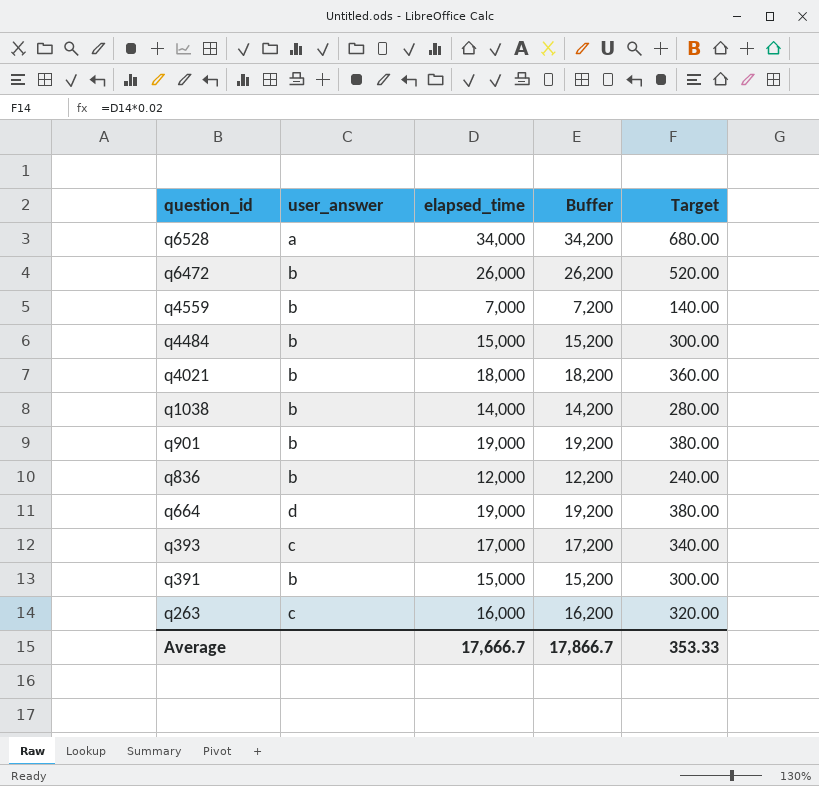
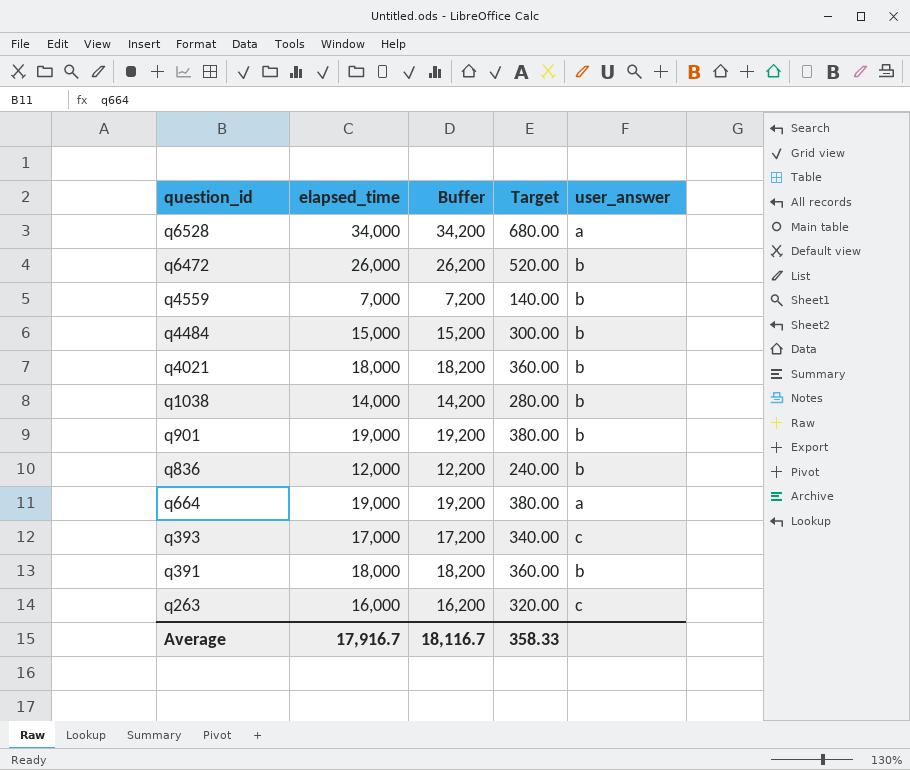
column user_answer | position: 2 -> 5
q664 | user_answer: d -> a
q391 | elapsed_time: 15,000 -> 18,000
q391 | Buffer: 15,200 -> 18,200
q391 | Target: 300.00 -> 360.00
Average | elapsed_time: 17,666.7 -> 17,916.7
Average | Buffer: 17,866.7 -> 18,116.7
Average | Target: 353.33 -> 358.33

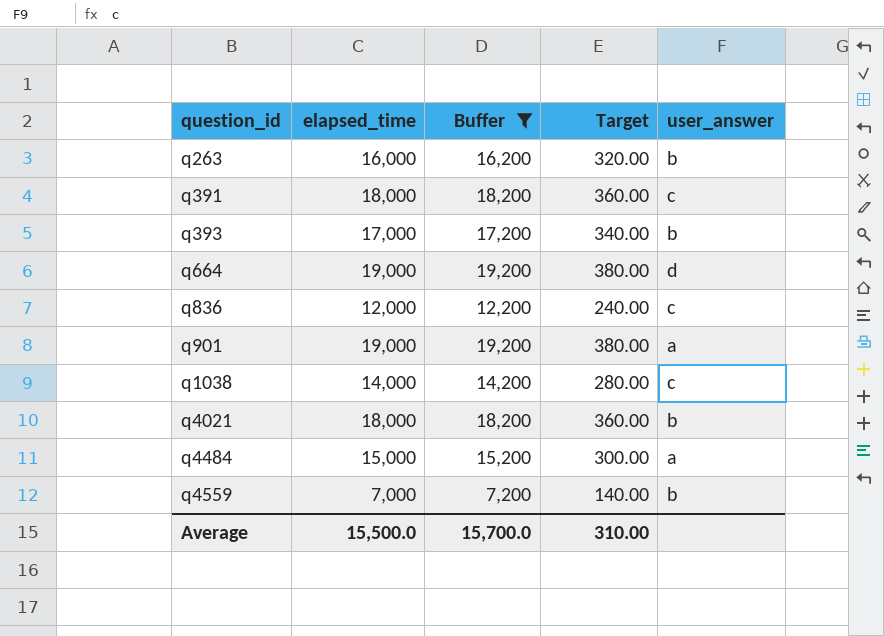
filter: none -> Buffer <= 19,200
row order: question_id descending -> question_id ascending
q263 | user_answer: c -> b
q391 | user_answer: b -> c
q393 | user_answer: c -> b
q664 | user_answer: a -> d
q836 | user_answer: b -> c
q901 | user_answer: b -> a
q1038 | user_answer: b -> c
q4484 | user_answer: b -> a
Average | elapsed_time: 17,916.7 -> 15,500.0
Average | Buffer: 18,116.7 -> 15,700.0
Average | Target: 358.33 -> 310.00

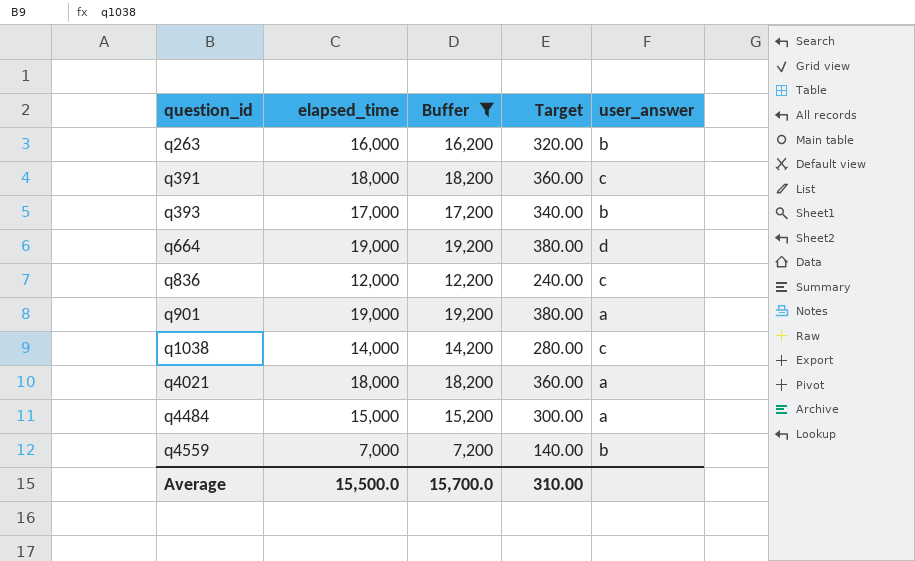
q4021 | user_answer: b -> a

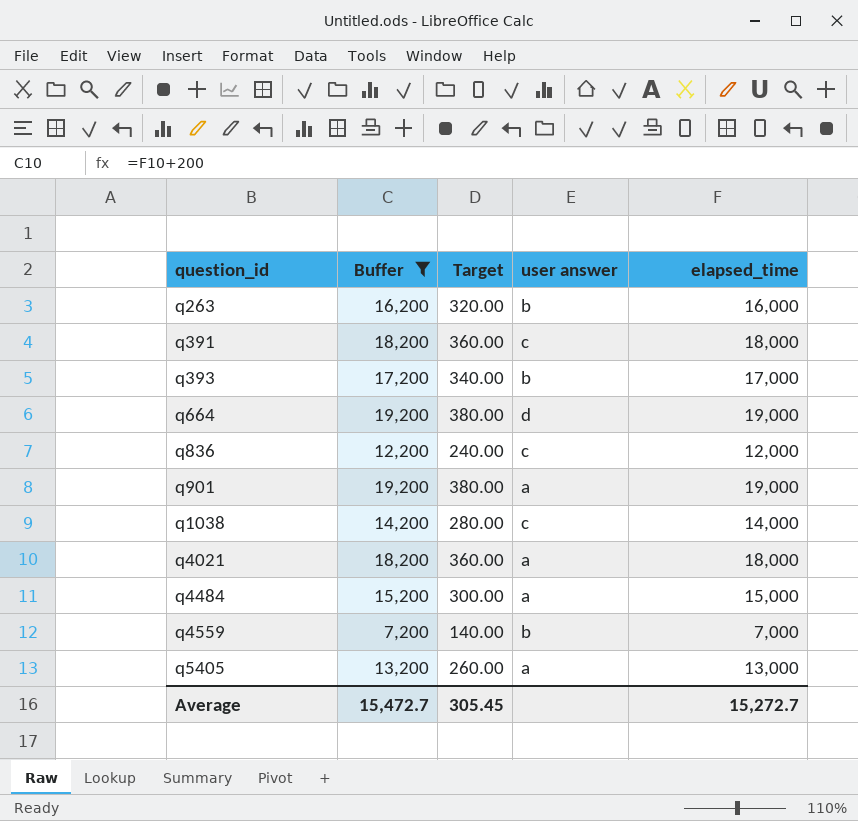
column name: user_answer -> user answer
column elapsed_time | position: 2 -> 5
row q5405: none -> 13,200 | 260.00 | a | 13,000
Average | Buffer: 15,700.0 -> 15,472.7
Average | Target: 310.00 -> 305.45
Average | elapsed_time: 15,500.0 -> 15,272.7

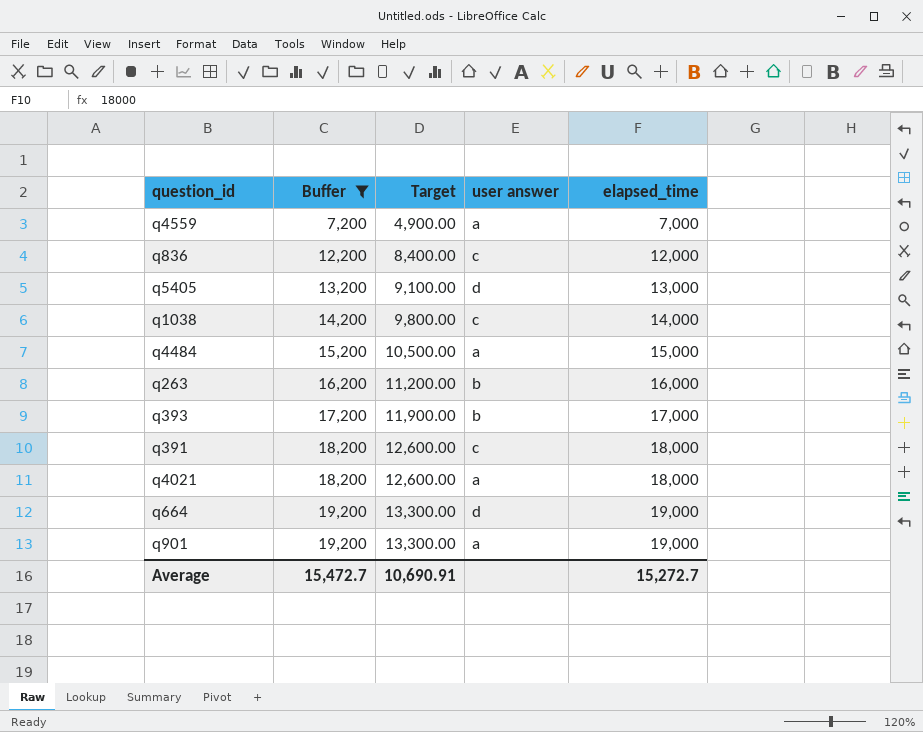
row order: question_id ascending -> Buffer ascending
column Target | formula: [elapsed_time] * 0.02 -> [elapsed_time] * 0.7
q4559 | user answer: b -> a
q5405 | user answer: a -> d
Average | Target: 305.45 -> 10,690.91

